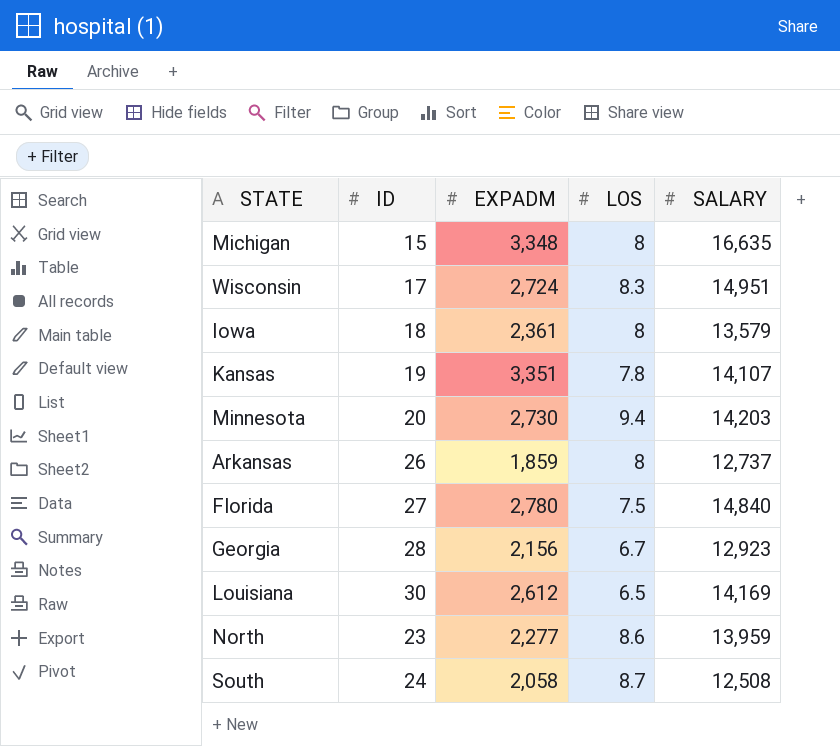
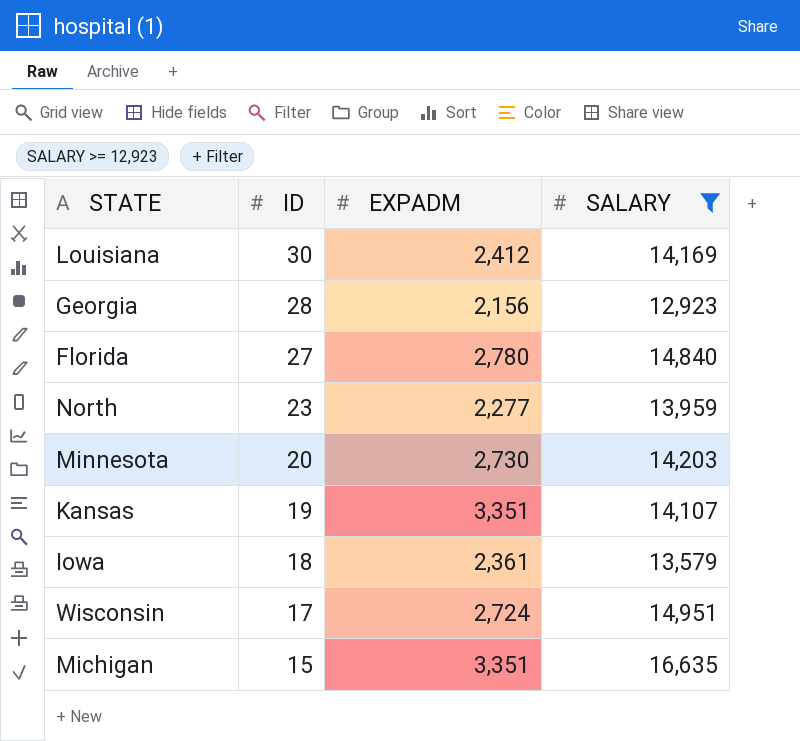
filter: none -> SALARY >= 12,923
row order: none -> ID descending
column LOS | position: 4 -> none
Louisiana | EXPADM: 2,612 -> 2,412
Michigan | EXPADM: 3,348 -> 3,351

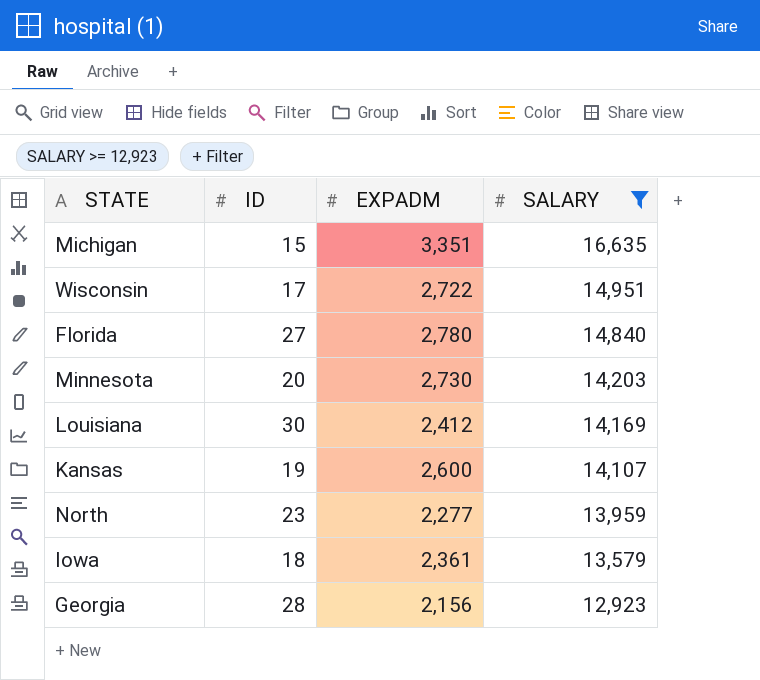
row order: ID descending -> SALARY descending
Wisconsin | EXPADM: 2,724 -> 2,722
Kansas | EXPADM: 3,351 -> 2,600

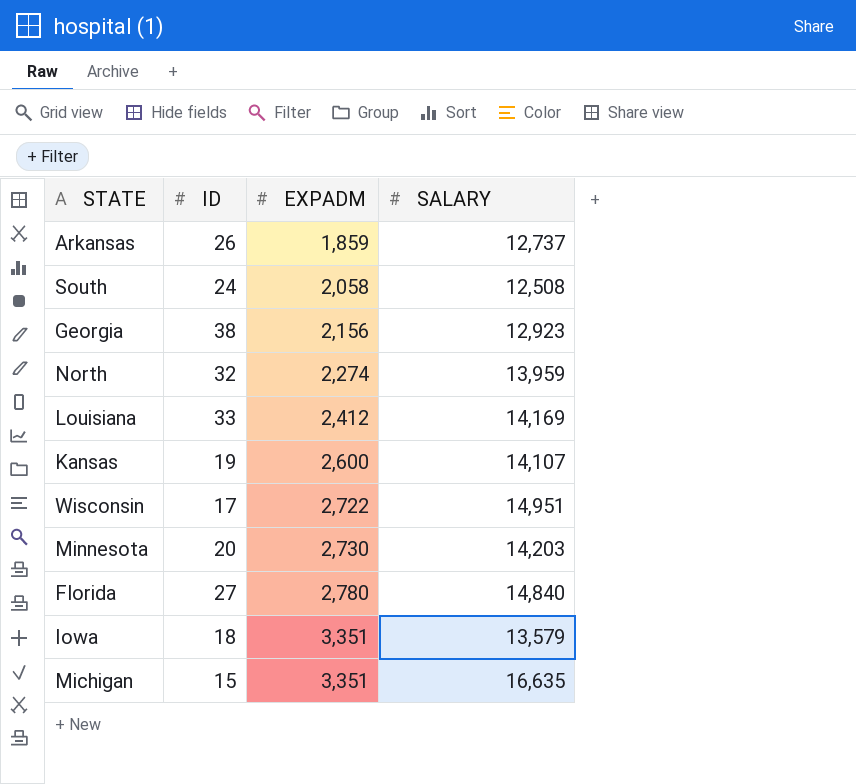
filter: SALARY >= 12,923 -> none
row order: SALARY descending -> EXPADM ascending
Georgia | ID: 28 -> 38
North | ID: 23 -> 32
North | EXPADM: 2,277 -> 2,274
Louisiana | ID: 30 -> 33
Iowa | EXPADM: 2,361 -> 3,351

